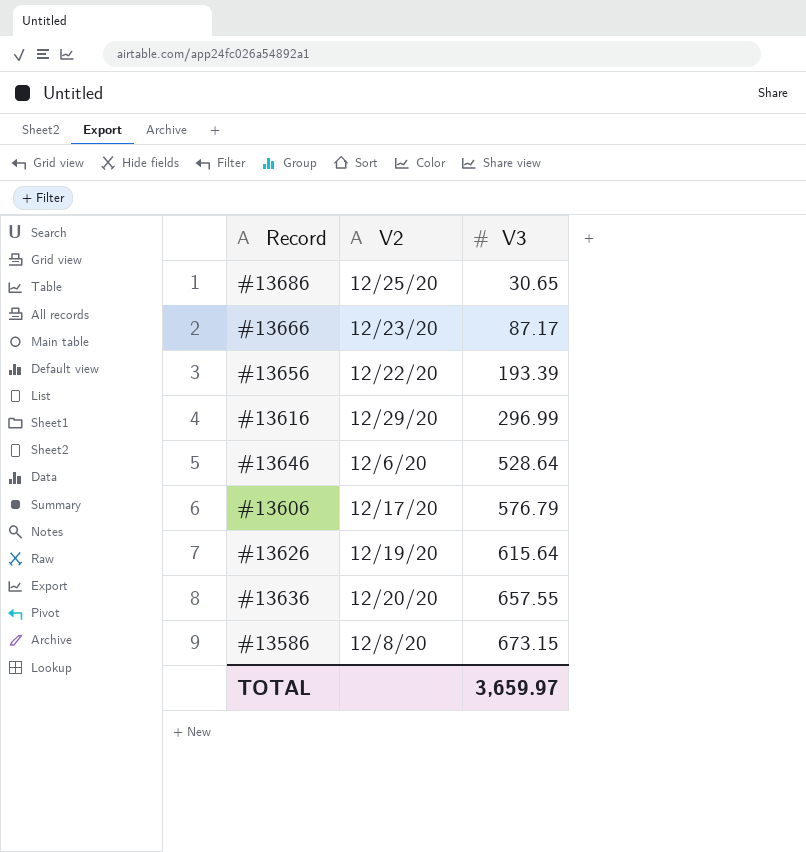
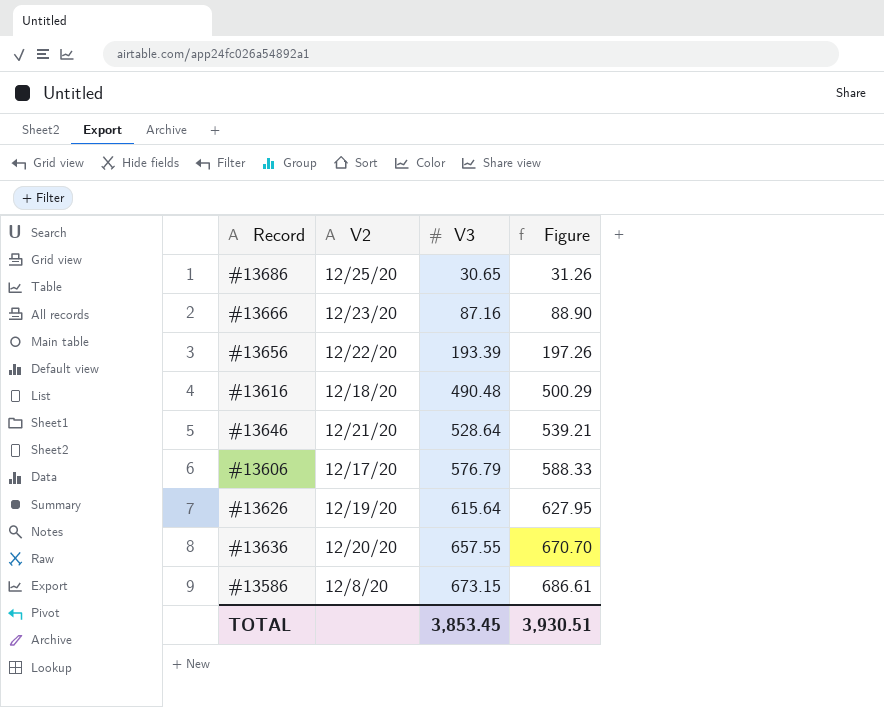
column Figure | formula: none -> [V3] * 1.02
#13666 | V3: 87.17 -> 87.16
#13616 | V2: 12/29/20 -> 12/18/20
#13616 | V3: 296.99 -> 490.48
#13646 | V2: 12/6/20 -> 12/21/20
TOTAL | V3: 3,659.97 -> 3,853.45

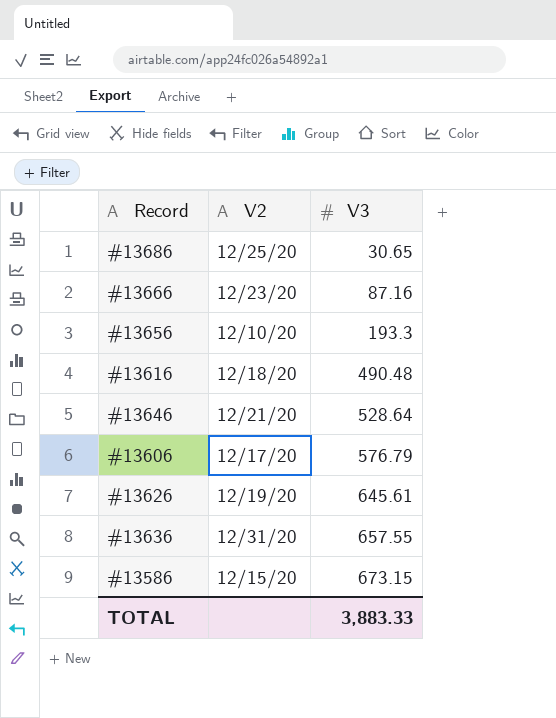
column Figure | formula: [V3] * 1.02 -> none
#13656 | V2: 12/22/20 -> 12/10/20
#13656 | V3: 193.39 -> 193.3
#13626 | V3: 615.64 -> 645.61
#13636 | V2: 12/20/20 -> 12/31/20
#13586 | V2: 12/8/20 -> 12/15/20
TOTAL | V3: 3,853.45 -> 3,883.33

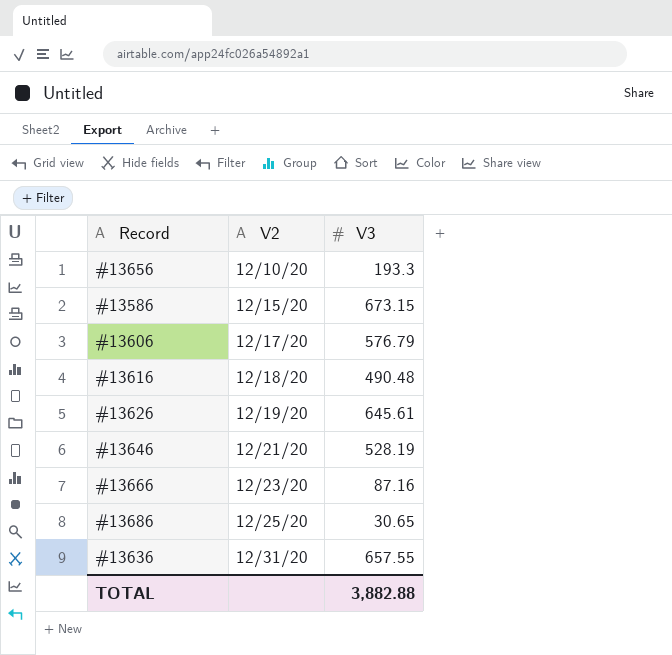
row order: V3 ascending -> V2 ascending
#13646 | V3: 528.64 -> 528.19
TOTAL | V3: 3,883.33 -> 3,882.88

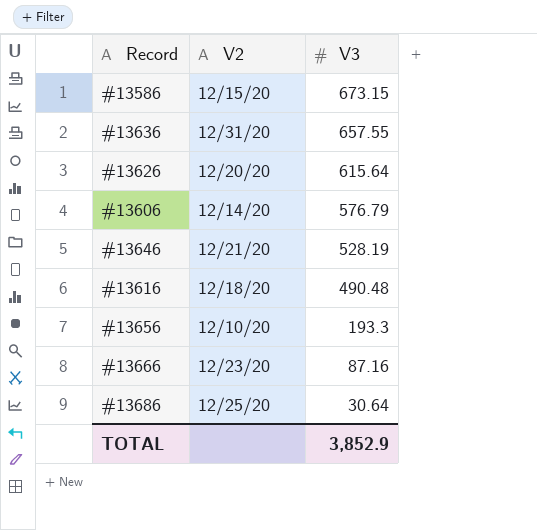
row order: V2 ascending -> V3 descending
#13626 | V2: 12/19/20 -> 12/20/20
#13626 | V3: 645.61 -> 615.64
#13606 | V2: 12/17/20 -> 12/14/20
#13686 | V3: 30.65 -> 30.64
TOTAL | V3: 3,882.88 -> 3,852.9

